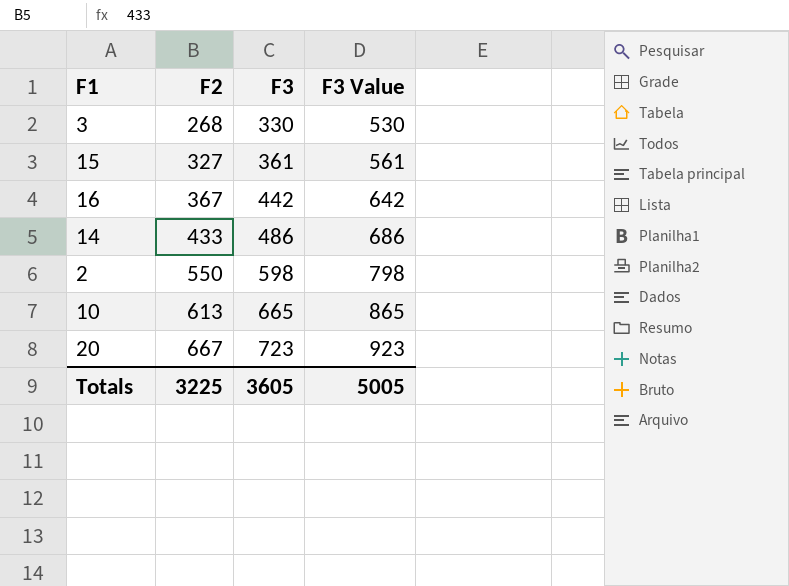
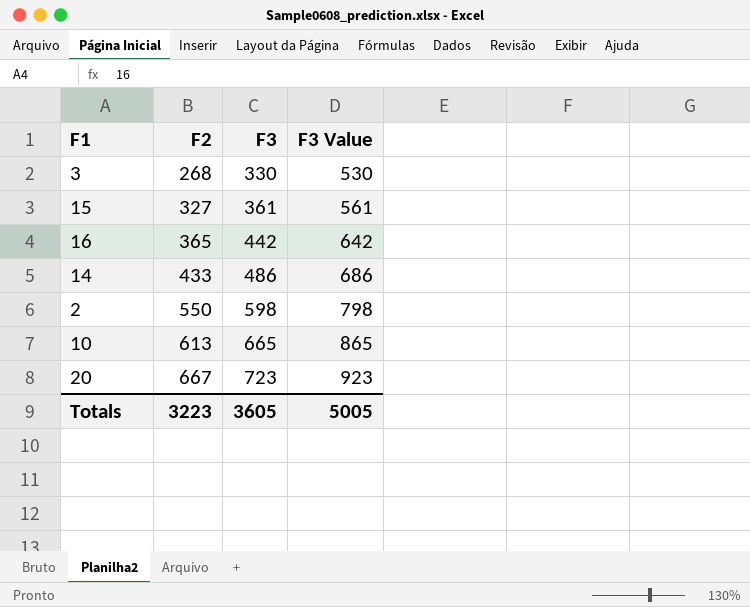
16 | F2: 367 -> 365
Totals | F2: 3225 -> 3223

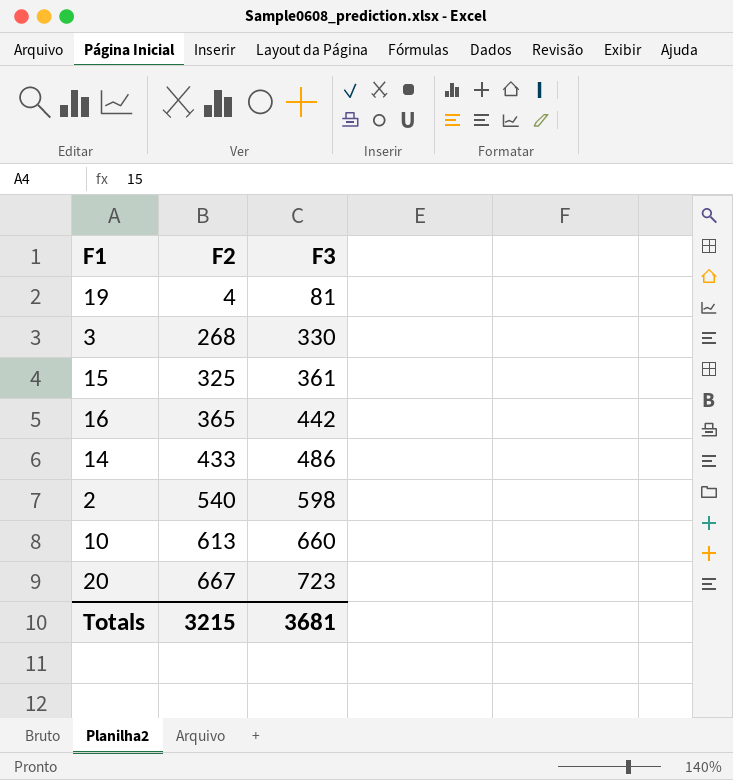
column F3 Value | formula: [F3] + 200 -> none
row 19: none -> 4 | 81
15 | F2: 327 -> 325
2 | F2: 550 -> 540
10 | F3: 665 -> 660
Totals | F2: 3223 -> 3215
Totals | F3: 3605 -> 3681

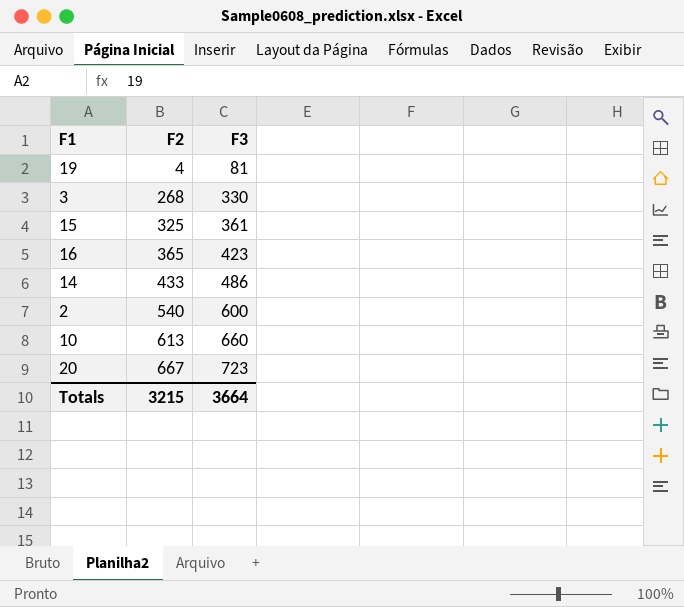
16 | F3: 442 -> 423
2 | F3: 598 -> 600
Totals | F3: 3681 -> 3664

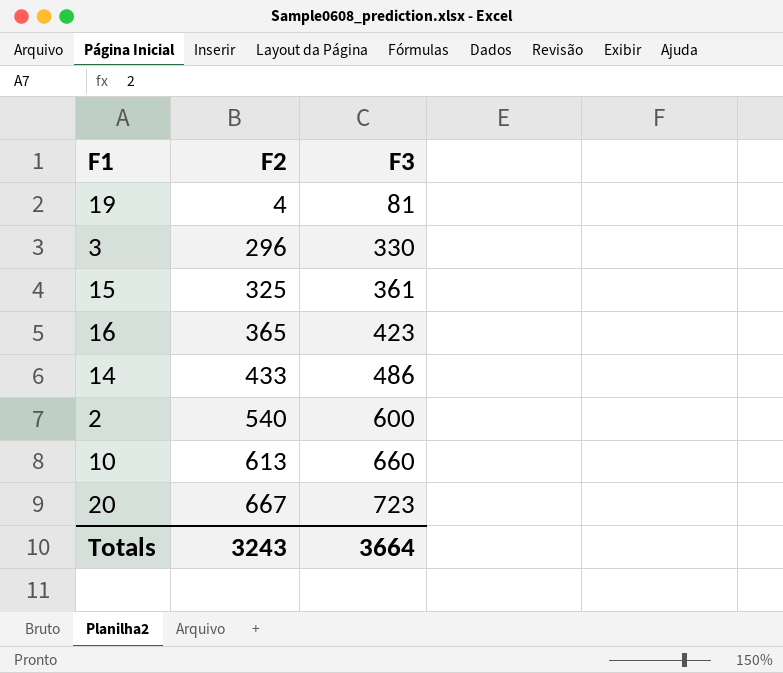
3 | F2: 268 -> 296
Totals | F2: 3215 -> 3243

